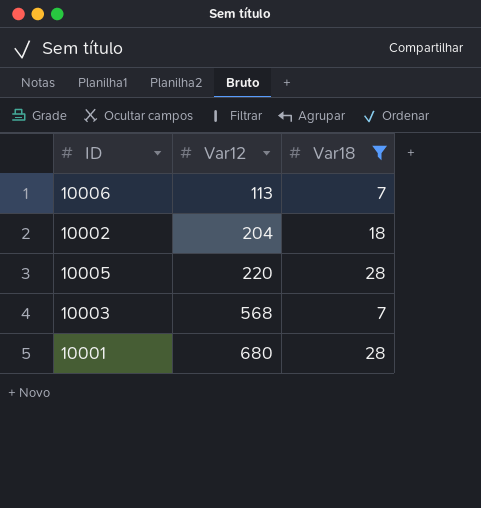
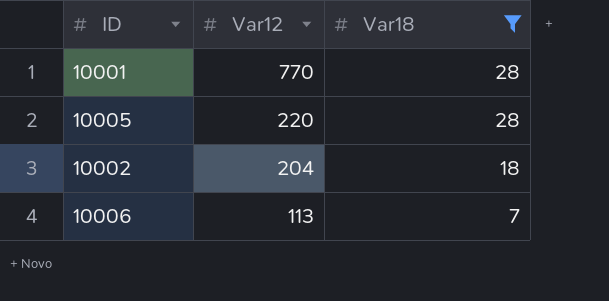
row order: Var12 ascending -> Var12 descending
row 10003: 568 | 7 -> none
10001 | Var12: 680 -> 770

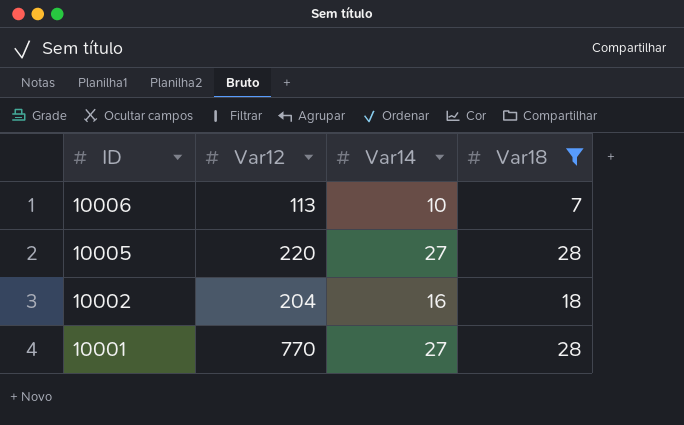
row order: Var12 descending -> ID descending
column Var14 | position: none -> 3

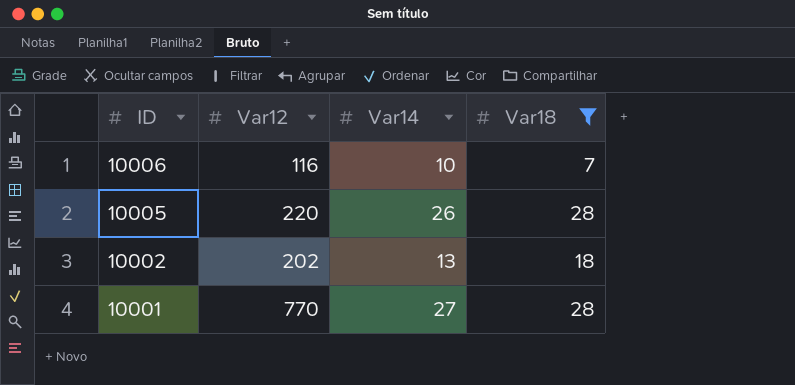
10006 | Var12: 113 -> 116
10005 | Var14: 27 -> 26
10002 | Var12: 204 -> 202
10002 | Var14: 16 -> 13

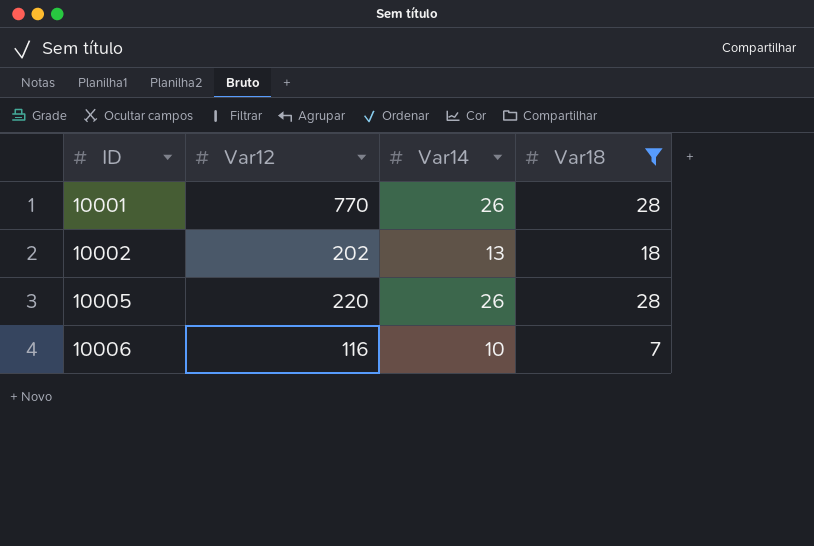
row order: ID descending -> ID ascending
10001 | Var14: 27 -> 26

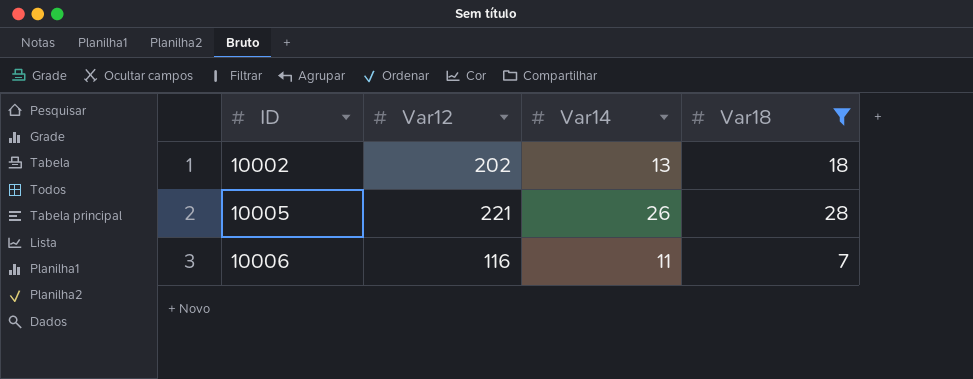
row 10001: 770 | 26 | 28 -> none
10005 | Var12: 220 -> 221
10006 | Var14: 10 -> 11

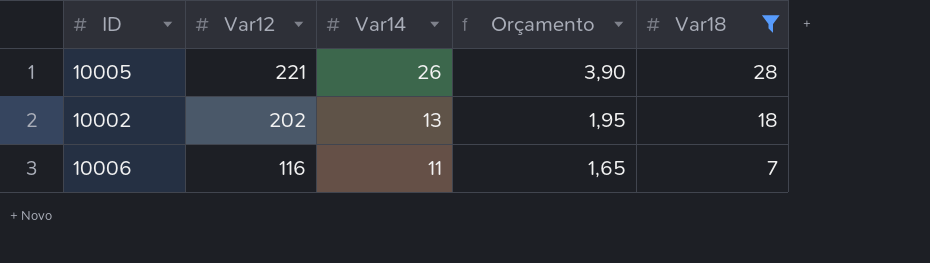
row order: ID ascending -> Var12 descending
column Orçamento | formula: none -> [Var14] * 0,15

